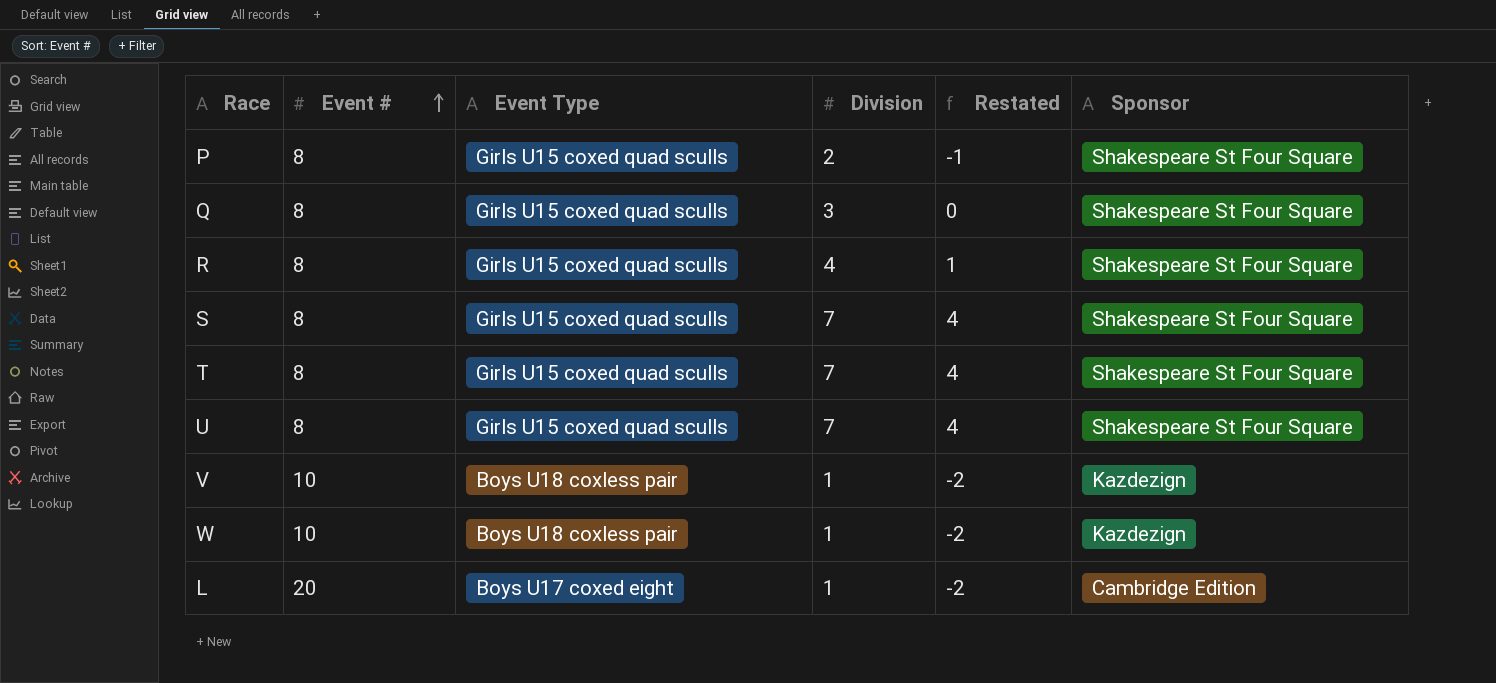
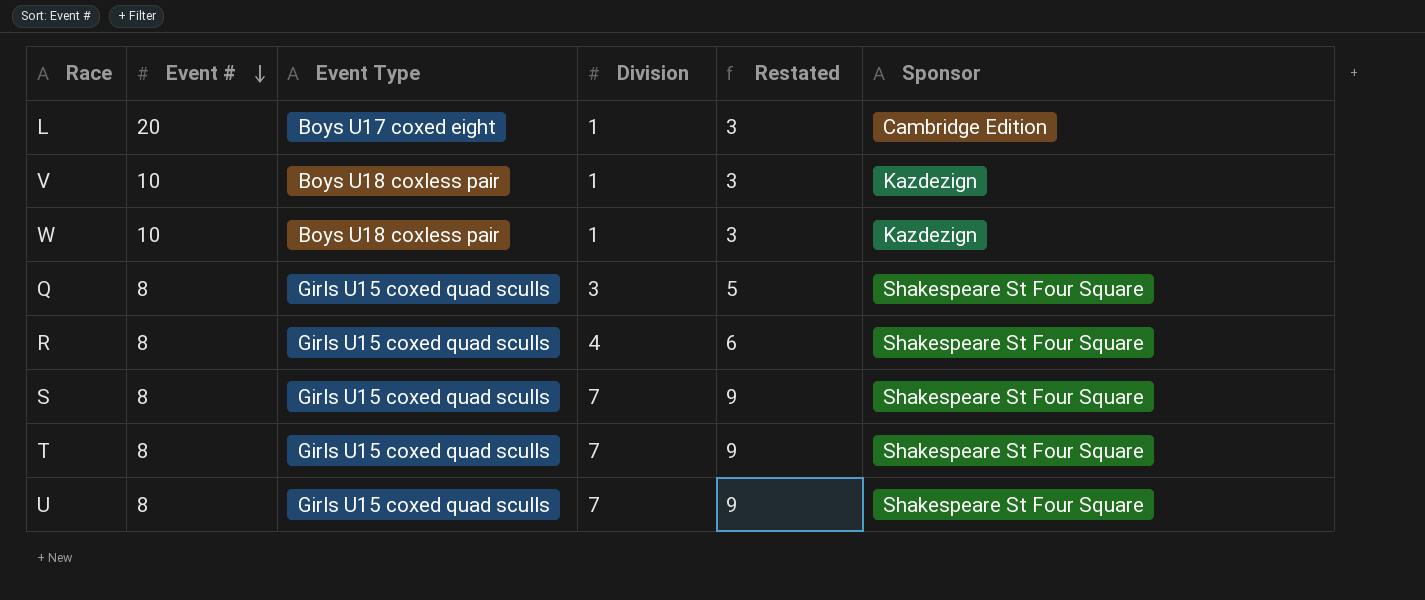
row order: Event # ascending -> Event # descending
column Restated | formula: [Division] - 3 -> [Division] + 2
row P: 8 | Girls U15 coxed quad sculls | 2 | -1 | Shakespeare St Four Square -> none

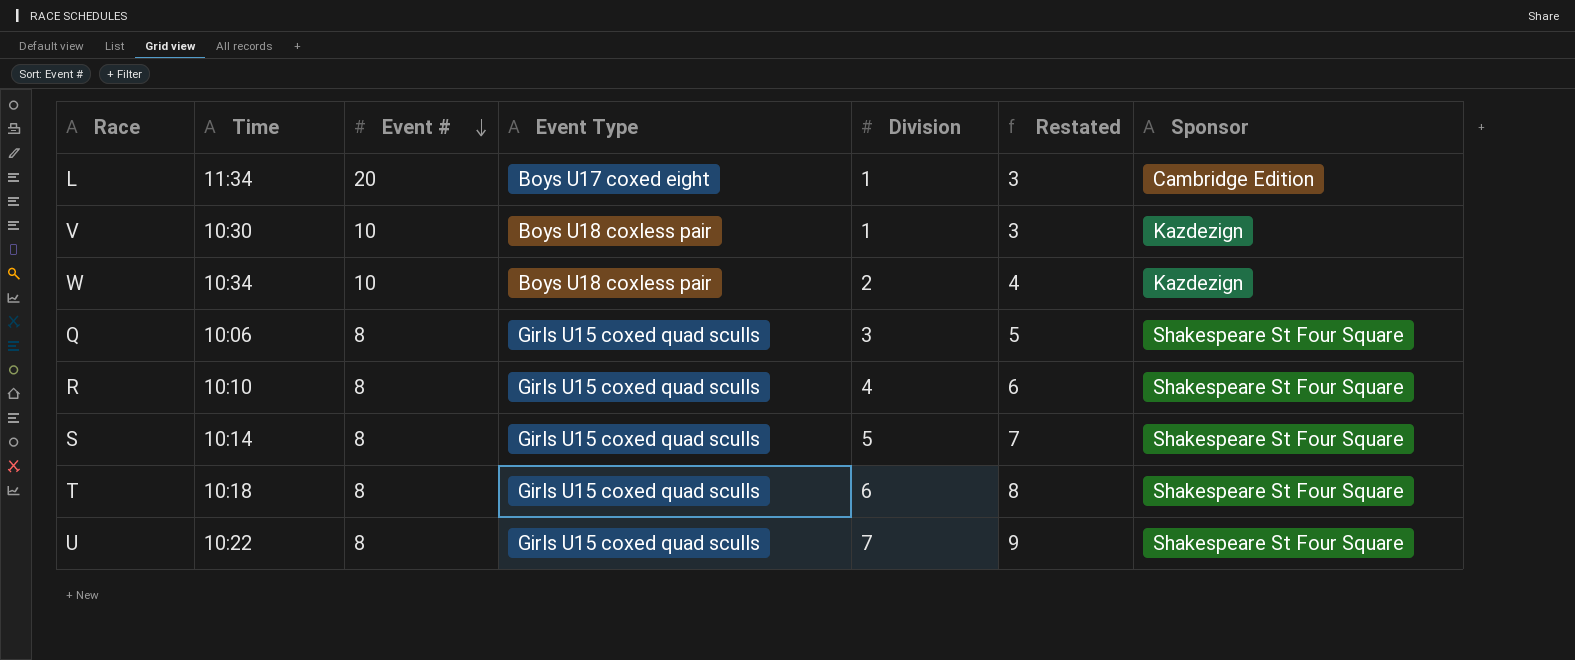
column Time | position: none -> 2
W | Division: 1 -> 2
W | Restated: 3 -> 4
S | Division: 7 -> 5
S | Restated: 9 -> 7
T | Division: 7 -> 6
T | Restated: 9 -> 8

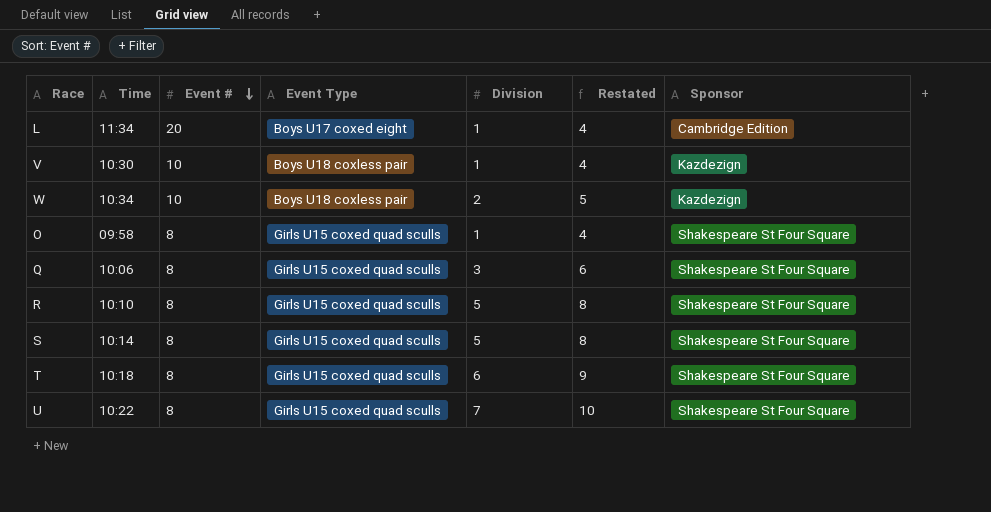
column Restated | formula: [Division] + 2 -> [Division] + 3
row O: none -> 09:58 | 8 | Girls U15 coxed quad sculls | 1 | 4 | Shakespeare St Four Square
R | Division: 4 -> 5

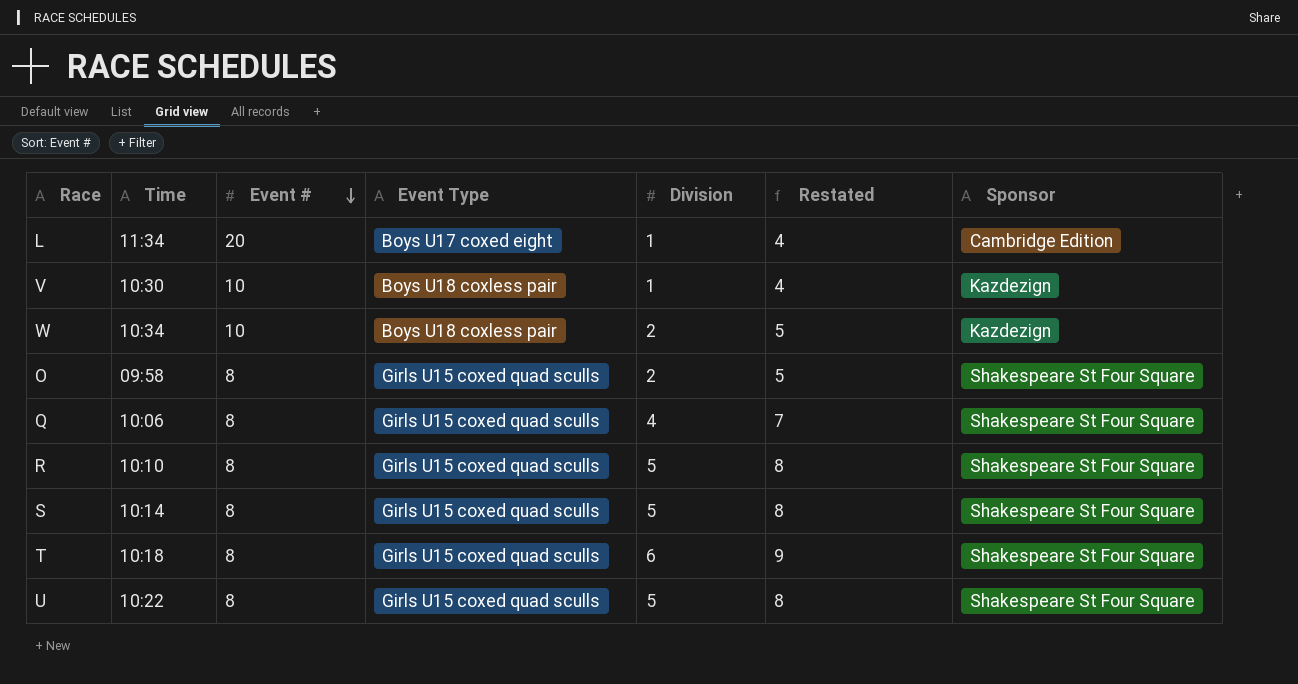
O | Division: 1 -> 2
O | Restated: 4 -> 5
Q | Division: 3 -> 4
Q | Restated: 6 -> 7
U | Division: 7 -> 5
U | Restated: 10 -> 8

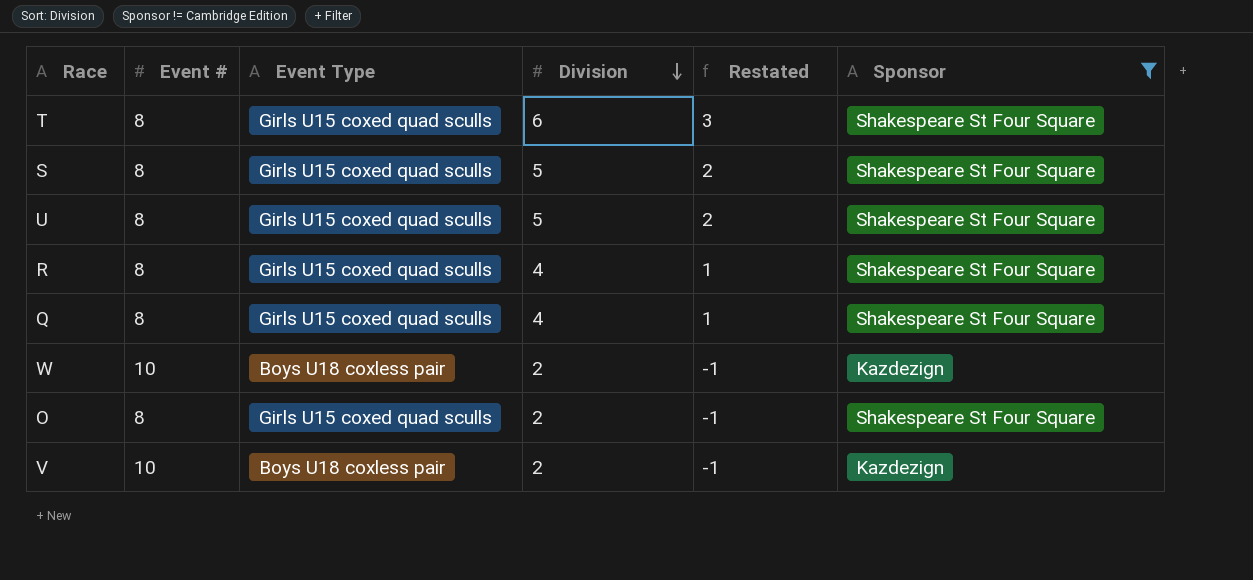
filter: none -> Sponsor != Cambridge Edition
row order: Event # descending -> Division descending
column Time | position: 2 -> none
column Restated | formula: [Division] + 3 -> [Division] - 3
R | Division: 5 -> 4
V | Division: 1 -> 2

